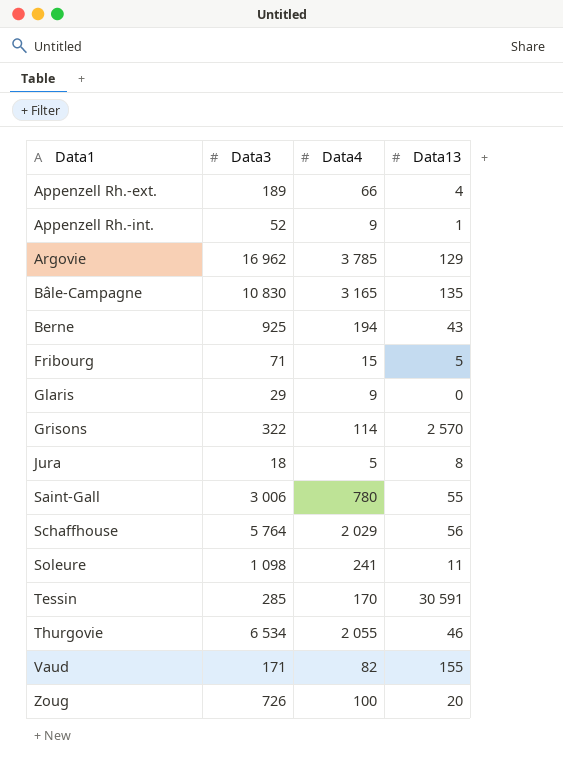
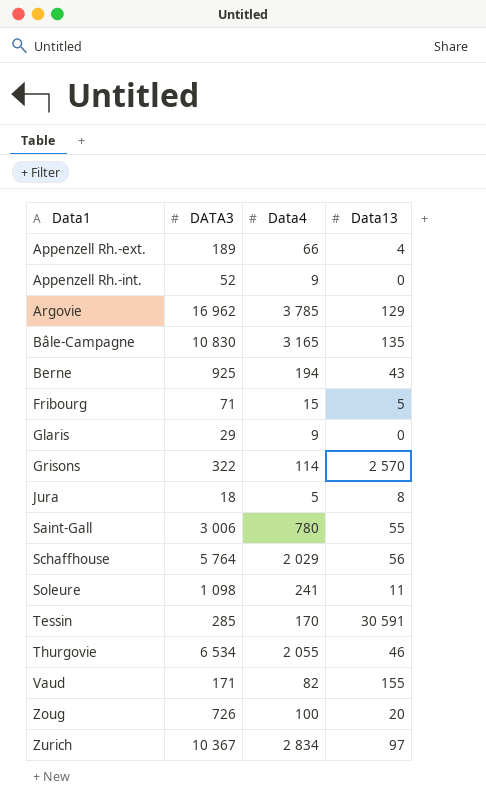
column name: Data3 -> DATA3
Appenzell Rh.-int. | Data13: 1 -> 0
row Zurich: none -> 10 367 | 2 834 | 97

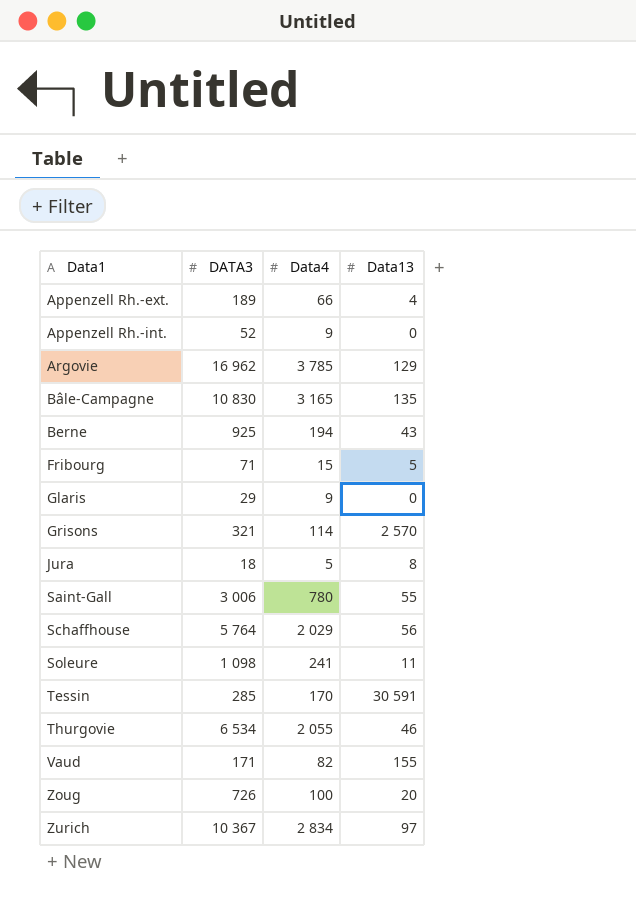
Grisons | DATA3: 322 -> 321

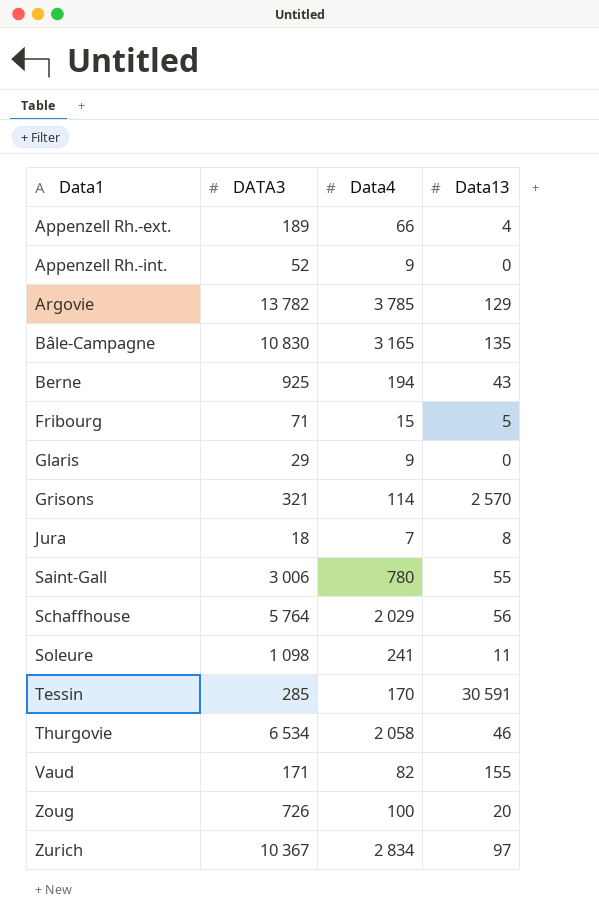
Argovie | DATA3: 16 962 -> 13 782
Jura | Data4: 5 -> 7
Thurgovie | Data4: 2 055 -> 2 058

